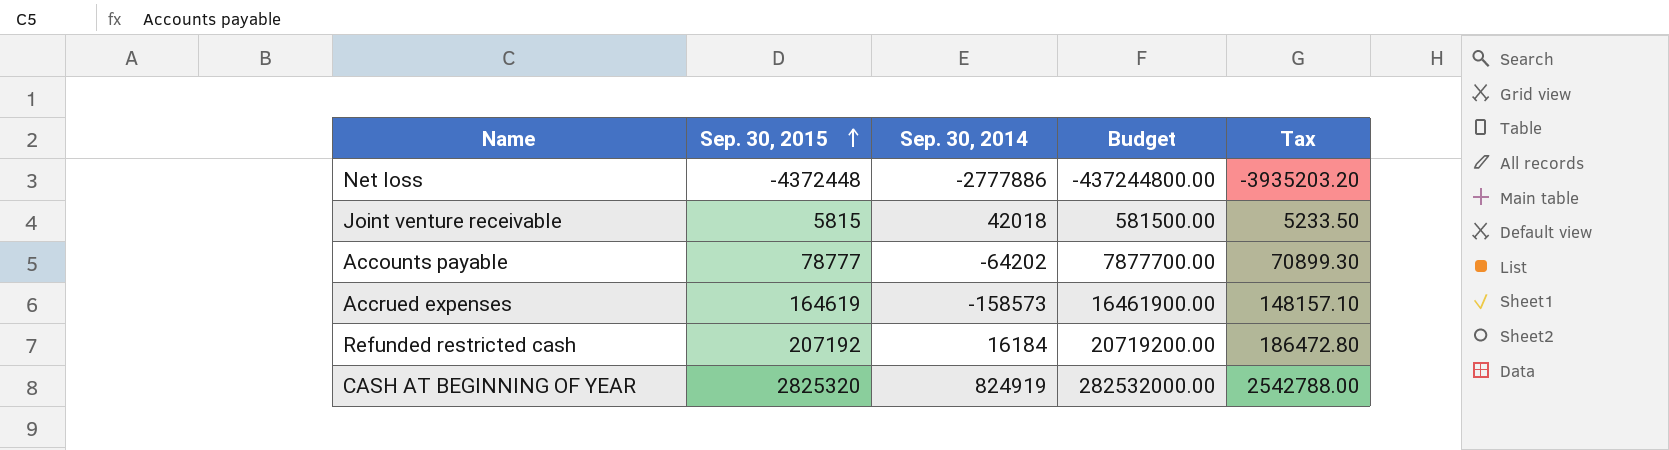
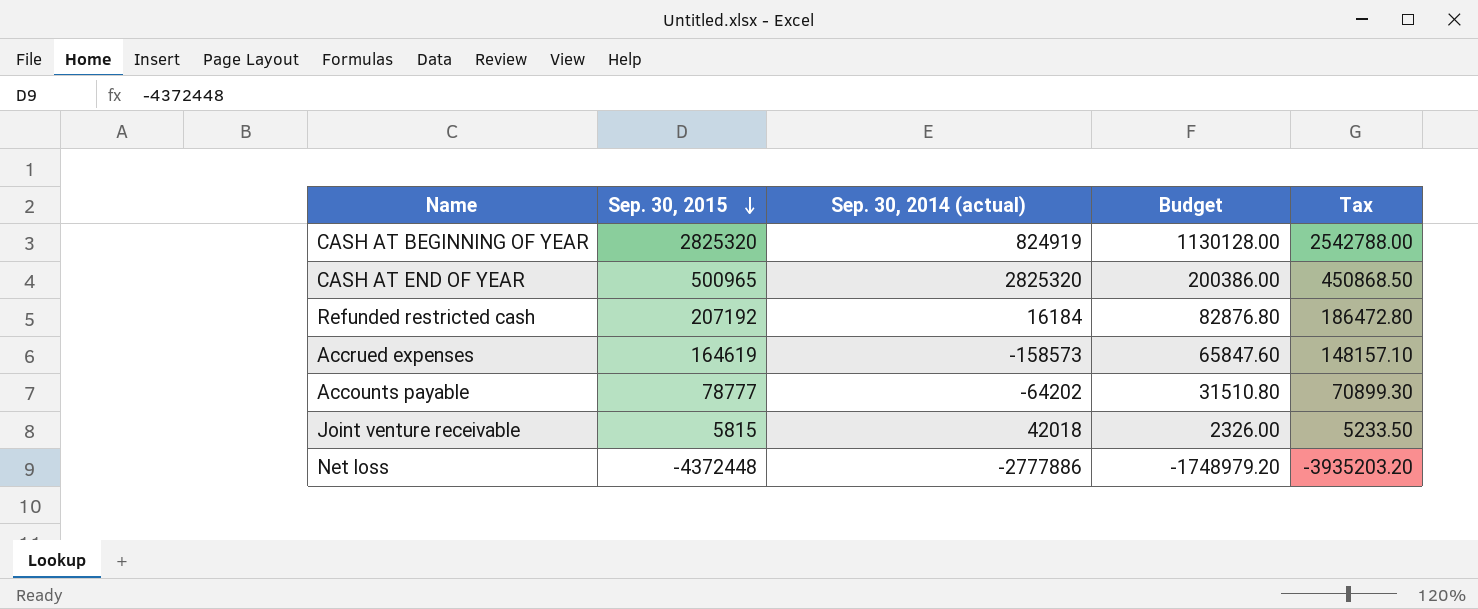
row order: Sep. 30, 2015 ascending -> Sep. 30, 2015 descending
column name: Sep. 30, 2014 -> Sep. 30, 2014 (actual)
column Budget | formula: [Sep. 30, 2015] * 100 -> [Sep. 30, 2015] * 0.4
row CASH AT END OF YEAR: none -> 500965 | 2825320 | 200386.00 | 450868.50

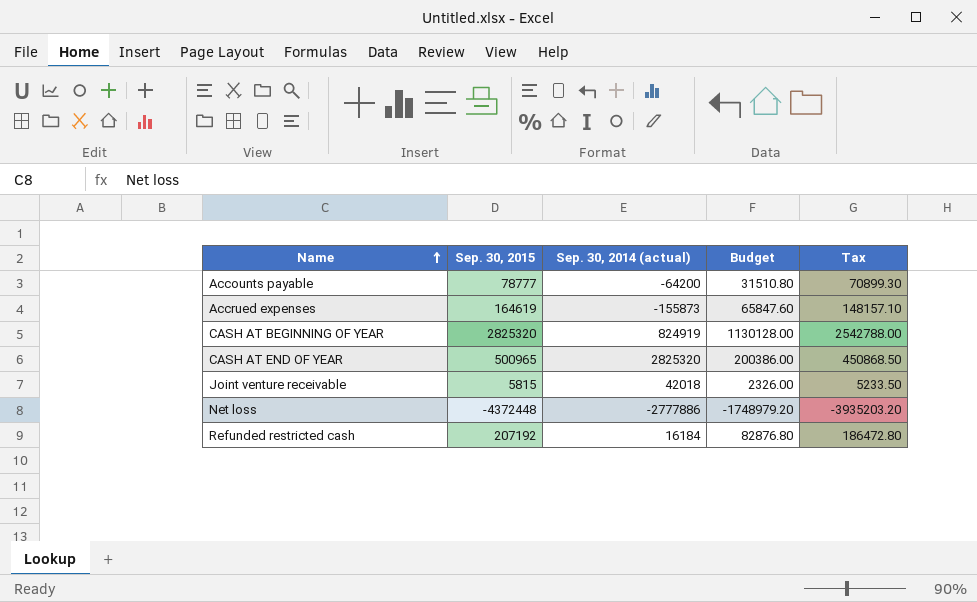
row order: Sep. 30, 2015 descending -> Name ascending
Accounts payable | Sep. 30, 2014 (actual): -64202 -> -64200
Accrued expenses | Sep. 30, 2014 (actual): -158573 -> -155873

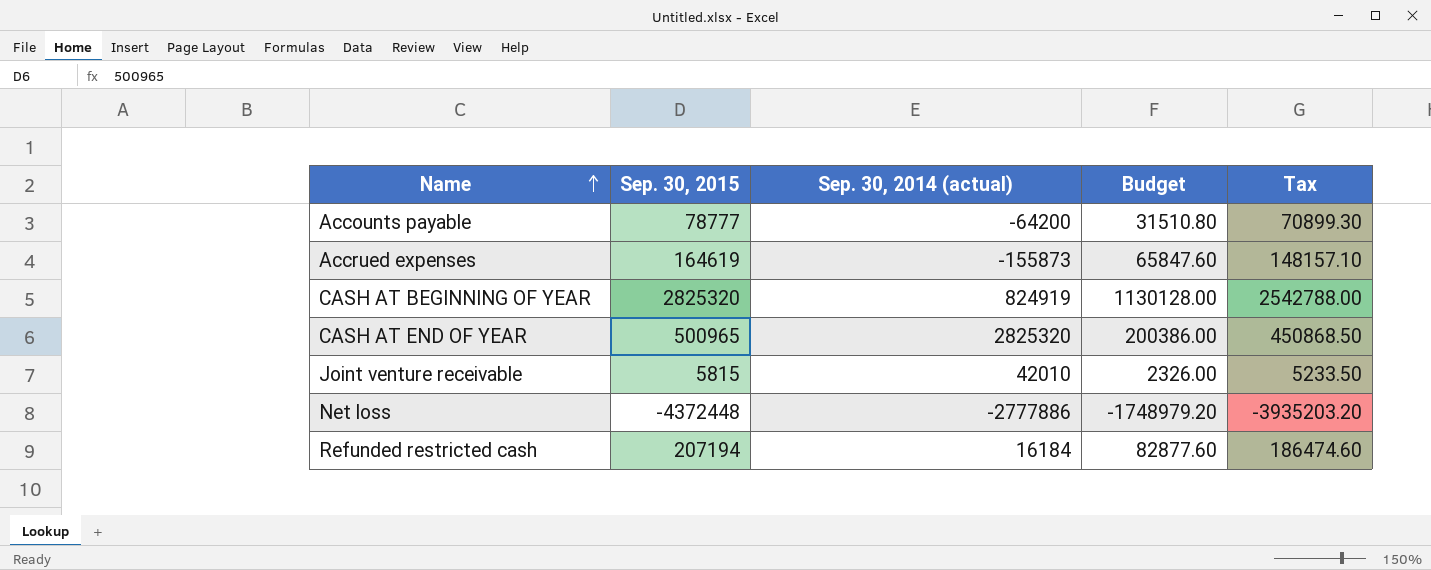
Joint venture receivable | Sep. 30, 2014 (actual): 42018 -> 42010
Refunded restricted cash | Sep. 30, 2015: 207192 -> 207194
Refunded restricted cash | Budget: 82876.80 -> 82877.60
Refunded restricted cash | Tax: 186472.80 -> 186474.60

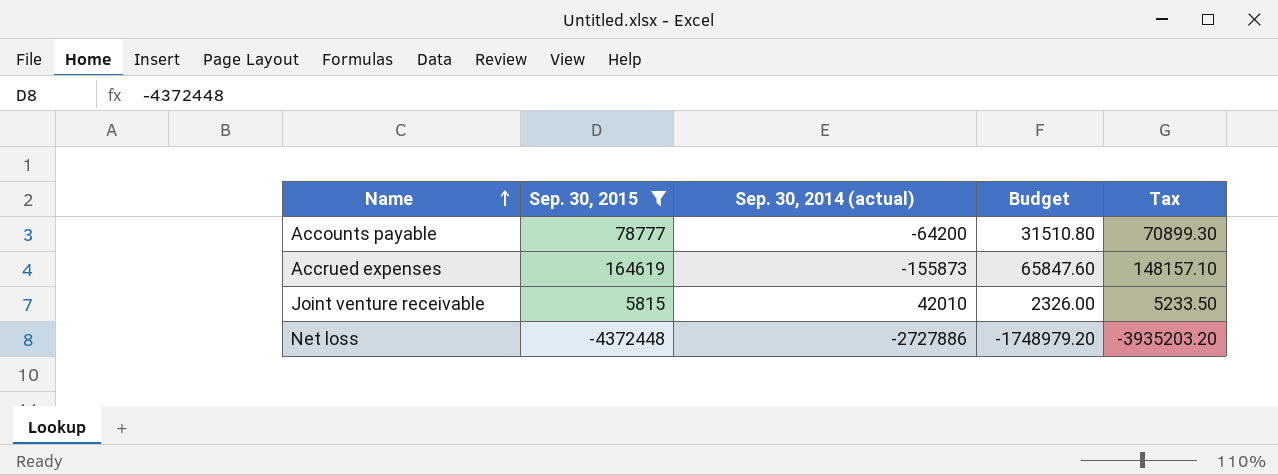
filter: none -> Sep. 30, 2015 <= 164619
Net loss | Sep. 30, 2014 (actual): -2777886 -> -2727886

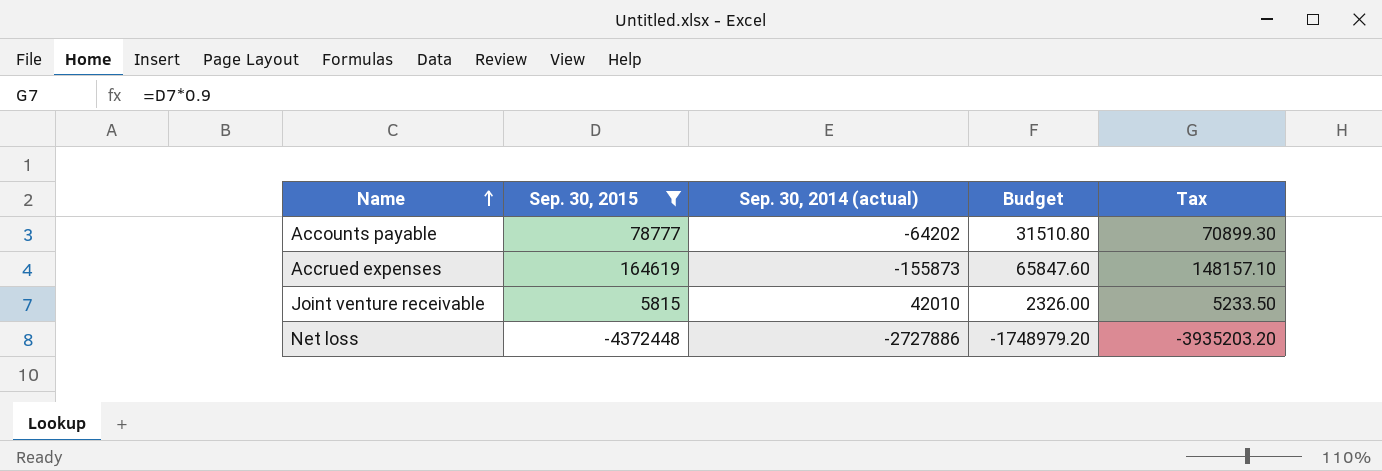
Accounts payable | Sep. 30, 2014 (actual): -64200 -> -64202

